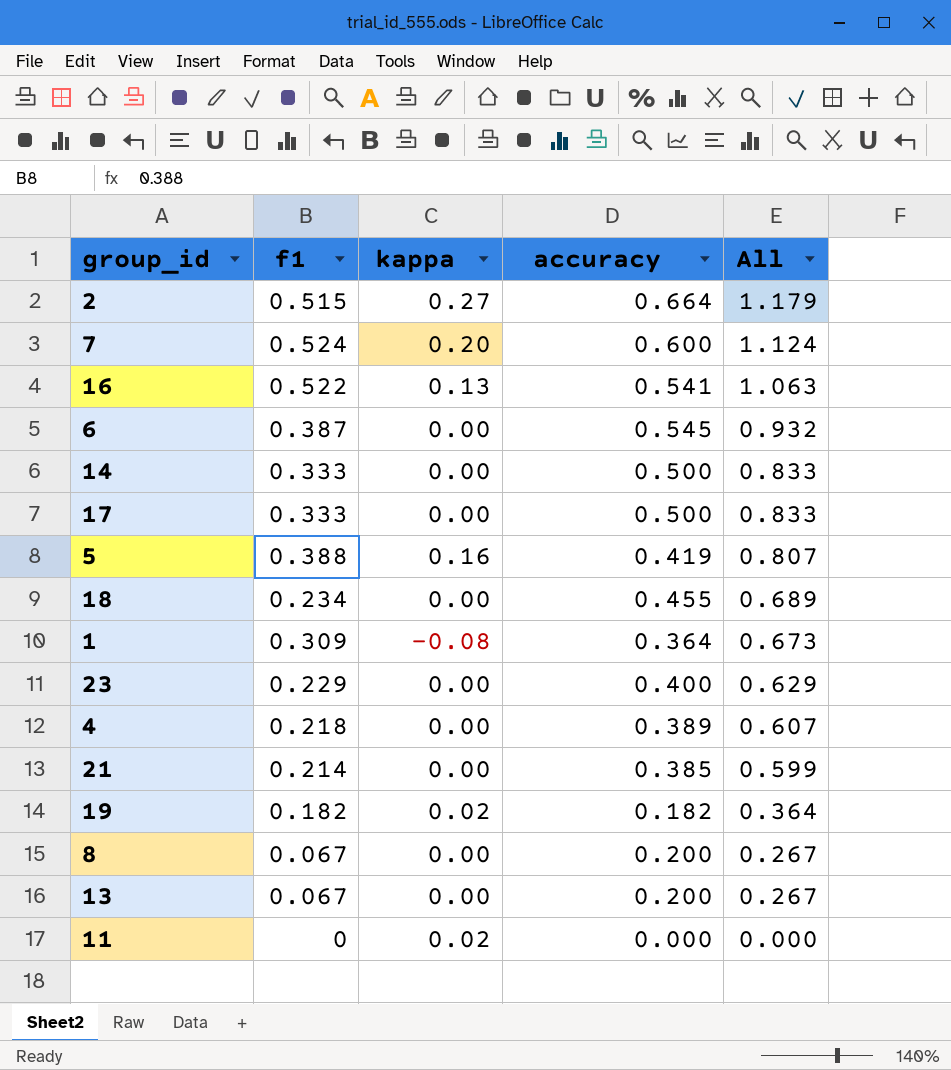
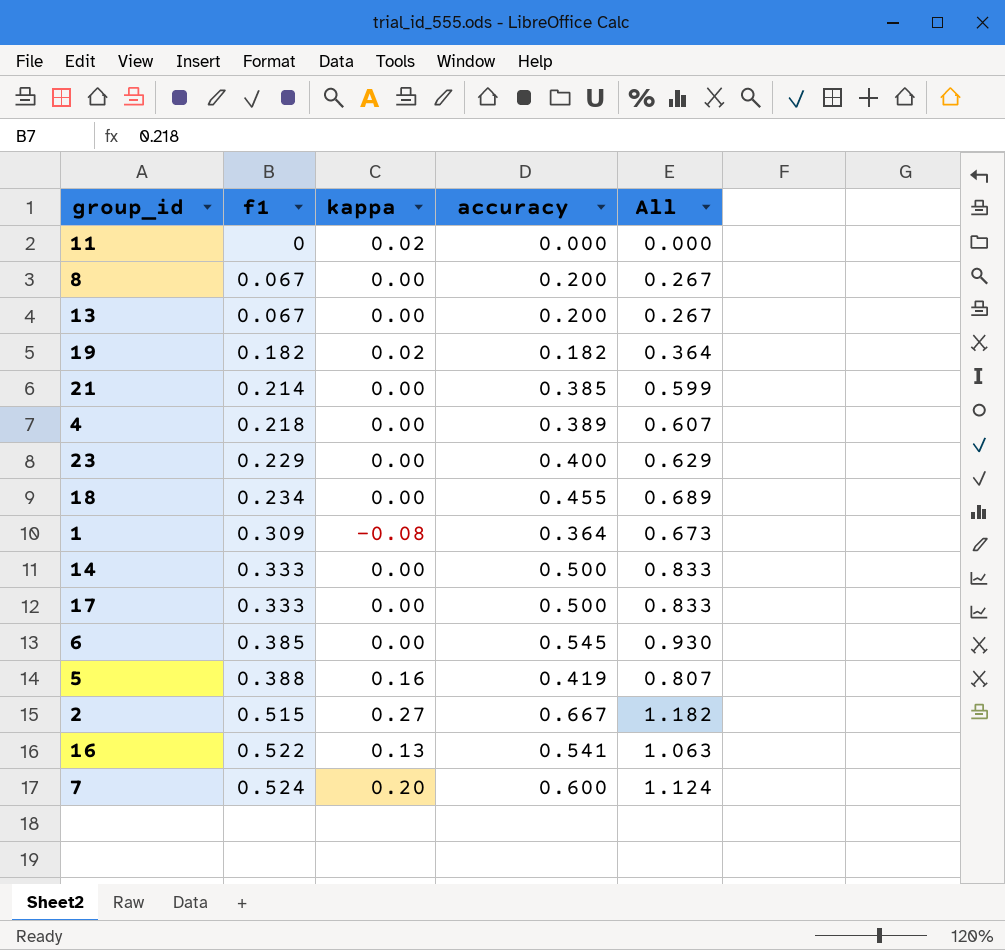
row order: All descending -> f1 ascending
6 | f1: 0.387 -> 0.385
6 | All: 0.932 -> 0.930
2 | accuracy: 0.664 -> 0.667
2 | All: 1.179 -> 1.182

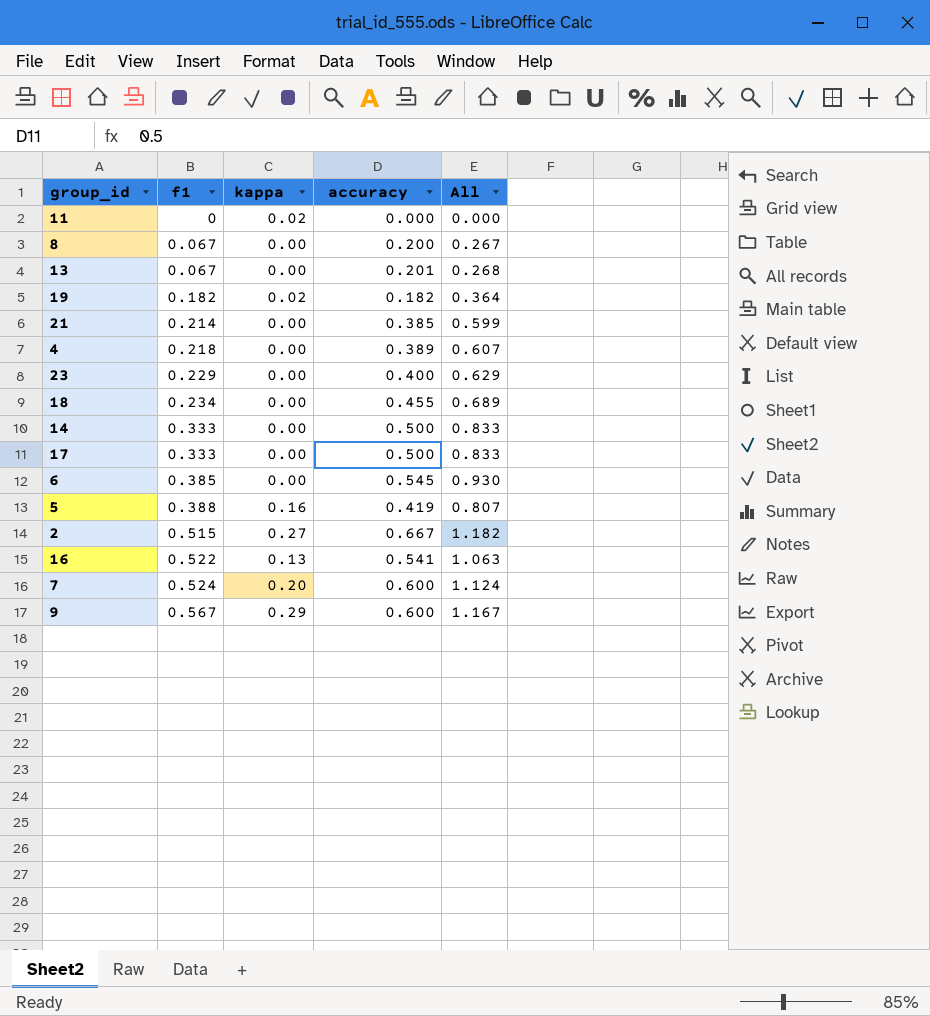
row 1: 0.309 | -0.08 | 0.364 | 0.673 -> none
13 | accuracy: 0.200 -> 0.201
13 | All: 0.267 -> 0.268
row 9: none -> 0.567 | 0.29 | 0.600 | 1.167

